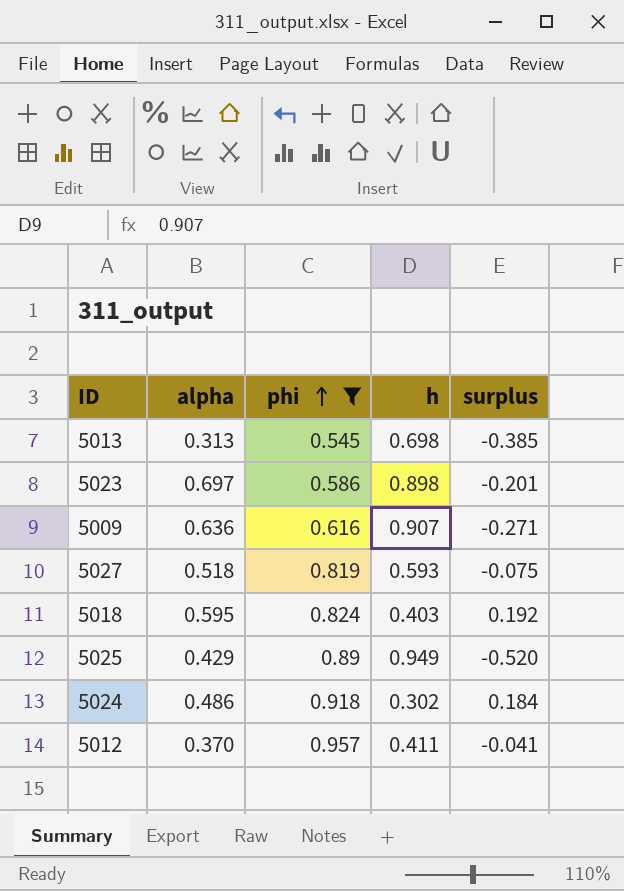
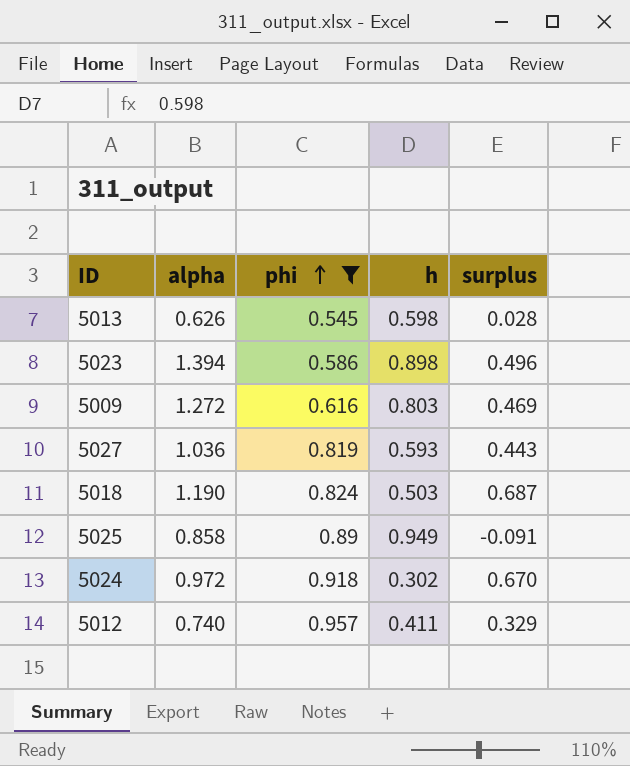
5013 | alpha: 0.313 -> 0.626
5013 | h: 0.698 -> 0.598
5013 | surplus: -0.385 -> 0.028
5023 | alpha: 0.697 -> 1.394
5023 | surplus: -0.201 -> 0.496
5009 | alpha: 0.636 -> 1.272
5009 | h: 0.907 -> 0.803
5009 | surplus: -0.271 -> 0.469
5027 | alpha: 0.518 -> 1.036
5027 | surplus: -0.075 -> 0.443
5018 | alpha: 0.595 -> 1.190
5018 | h: 0.403 -> 0.503
5018 | surplus: 0.192 -> 0.687
5025 | alpha: 0.429 -> 0.858
5025 | surplus: -0.520 -> -0.091
5024 | alpha: 0.486 -> 0.972
5024 | surplus: 0.184 -> 0.670
5012 | alpha: 0.370 -> 0.740
5012 | surplus: -0.041 -> 0.329

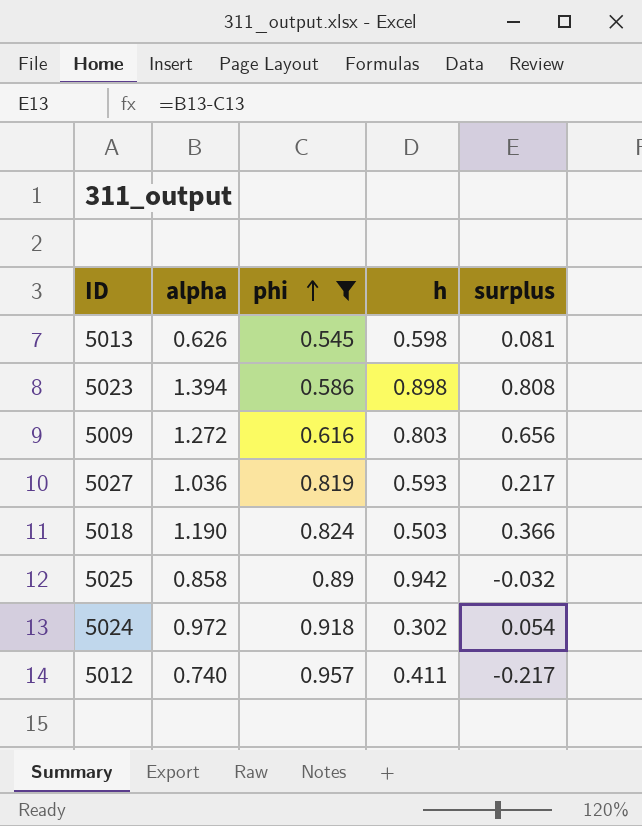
column surplus | formula: [alpha] - [h] -> [alpha] - [phi]
5025 | h: 0.949 -> 0.942

